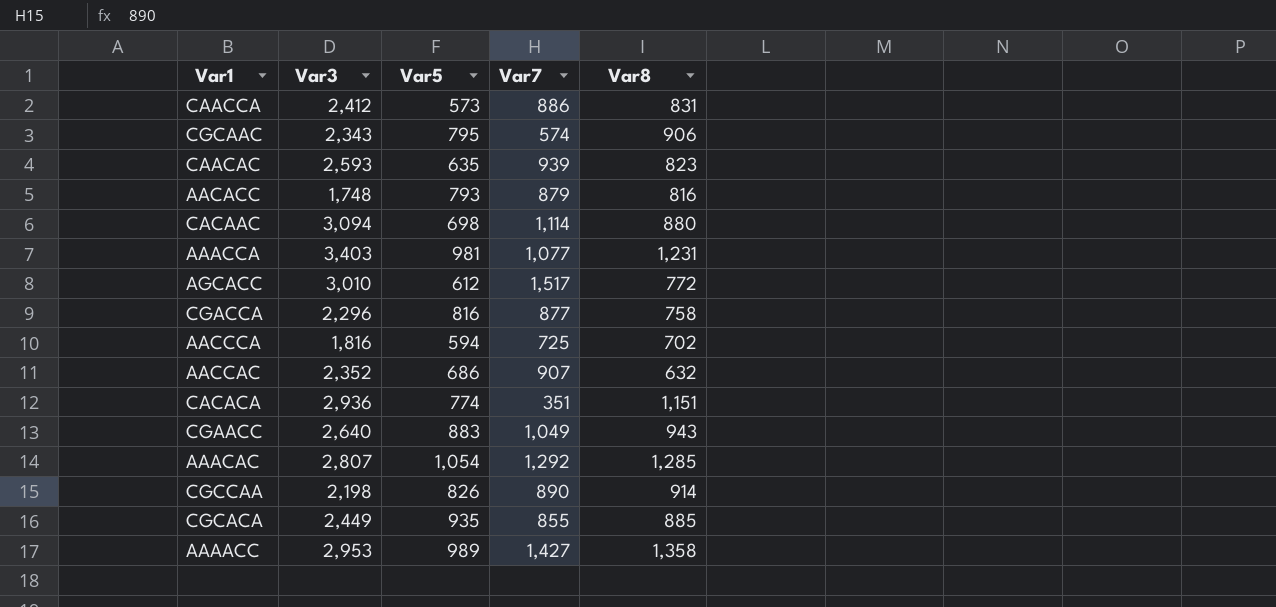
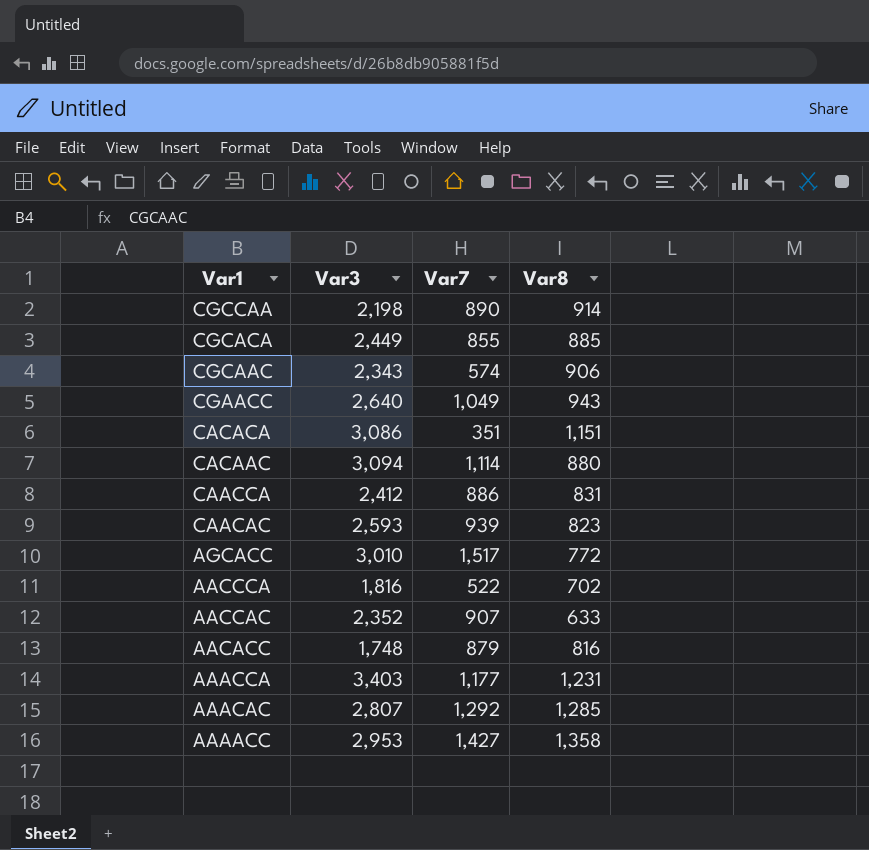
row order: none -> Var1 descending
column Var5 | position: 3 -> none
row CGACCA: 2,296 | 816 | 877 | 758 -> none
CACACA | Var3: 2,936 -> 3,086
AACCCA | Var7: 725 -> 522
AACCAC | Var8: 632 -> 633
AAACCA | Var7: 1,077 -> 1,177

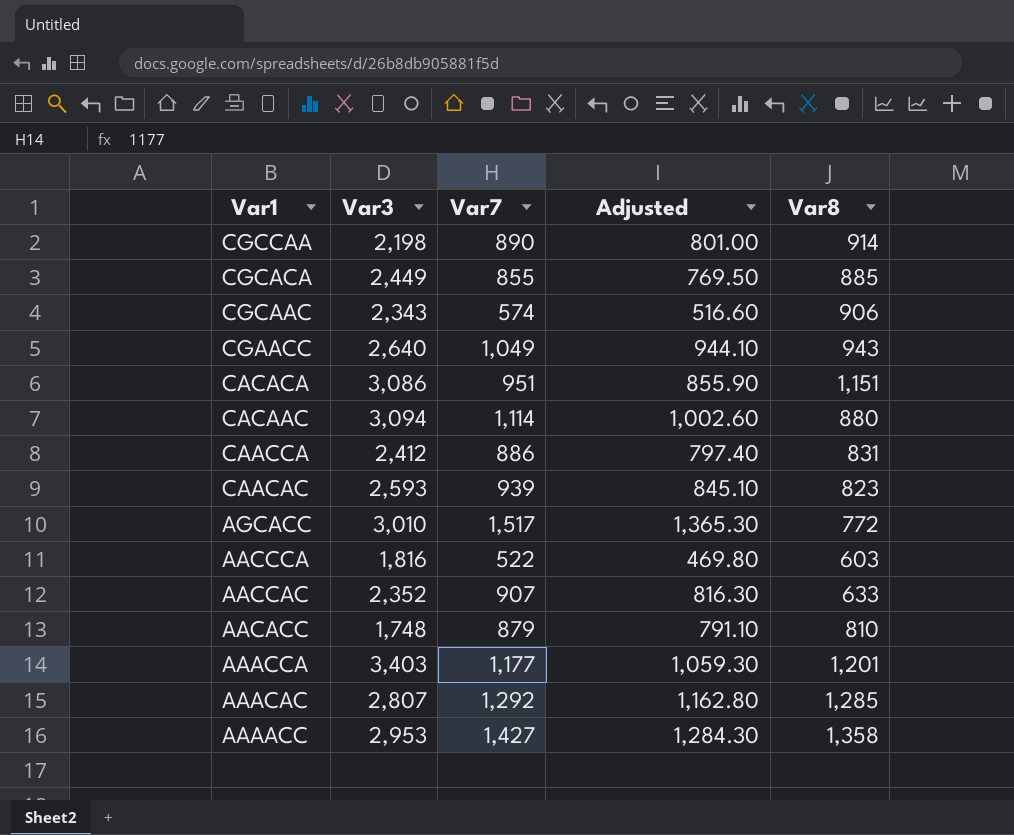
column Adjusted | formula: none -> [Var7] * 0.9
CACACA | Var7: 351 -> 951
AACCCA | Var8: 702 -> 603
AACACC | Var8: 816 -> 810
AAACCA | Var8: 1,231 -> 1,201

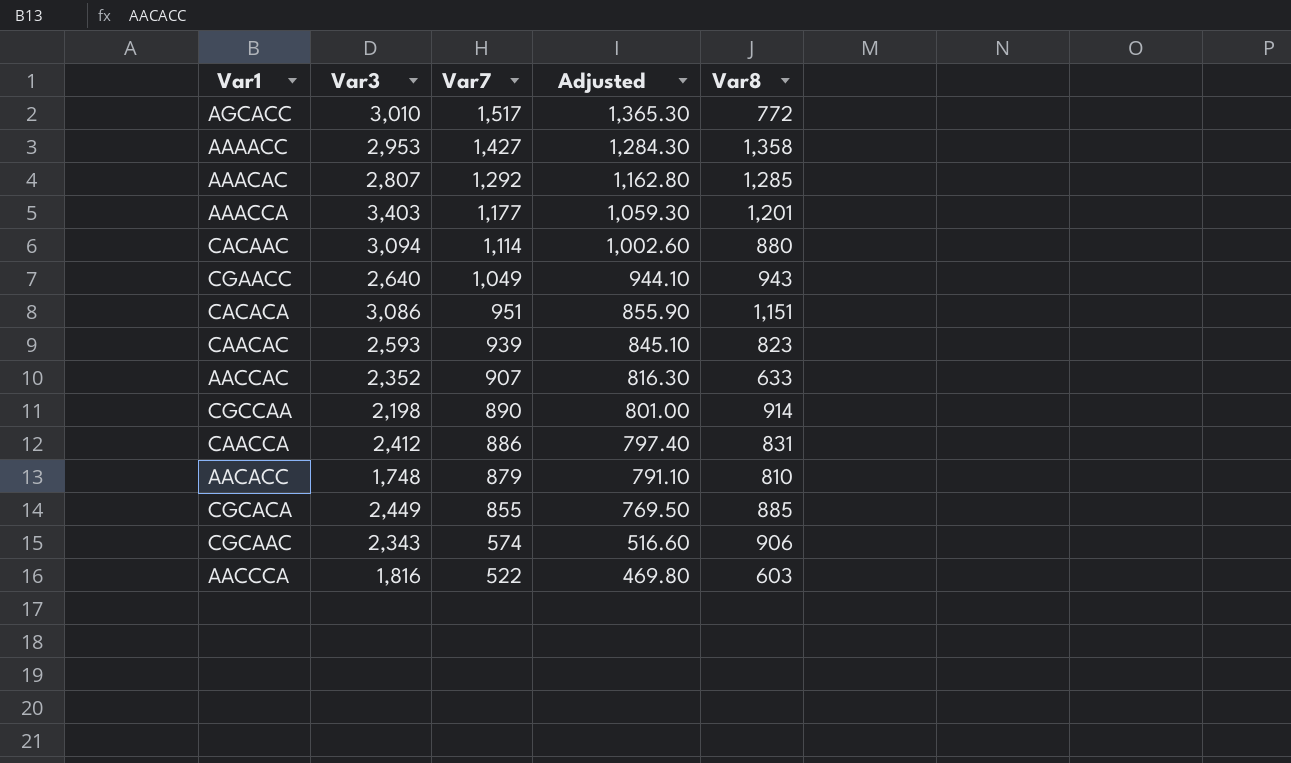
row order: Var1 descending -> Var7 descending

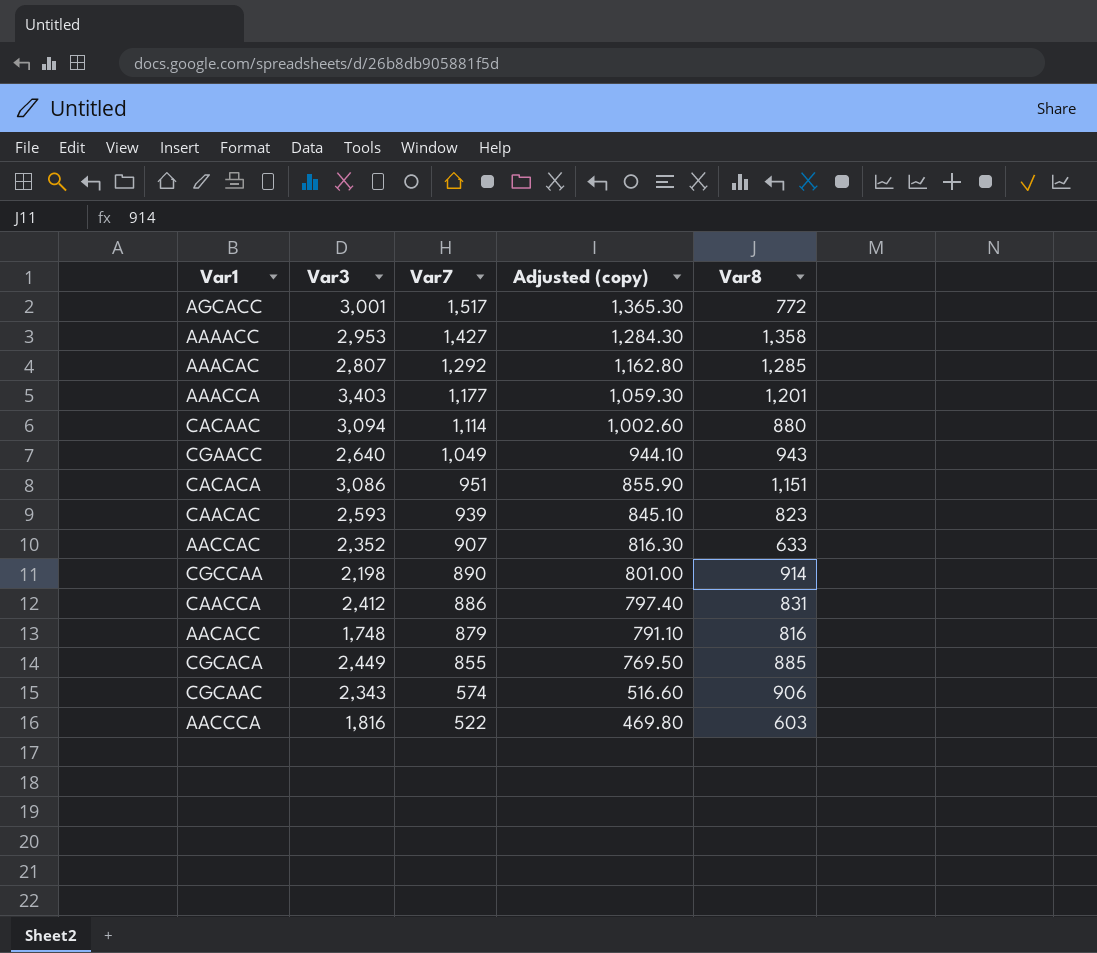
column name: Adjusted -> Adjusted (copy)
AGCACC | Var3: 3,010 -> 3,001
AACACC | Var8: 810 -> 816

